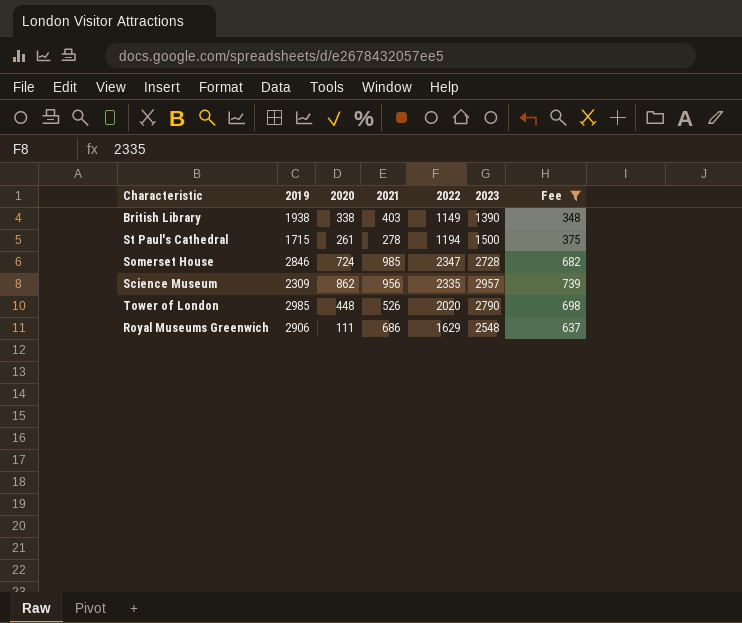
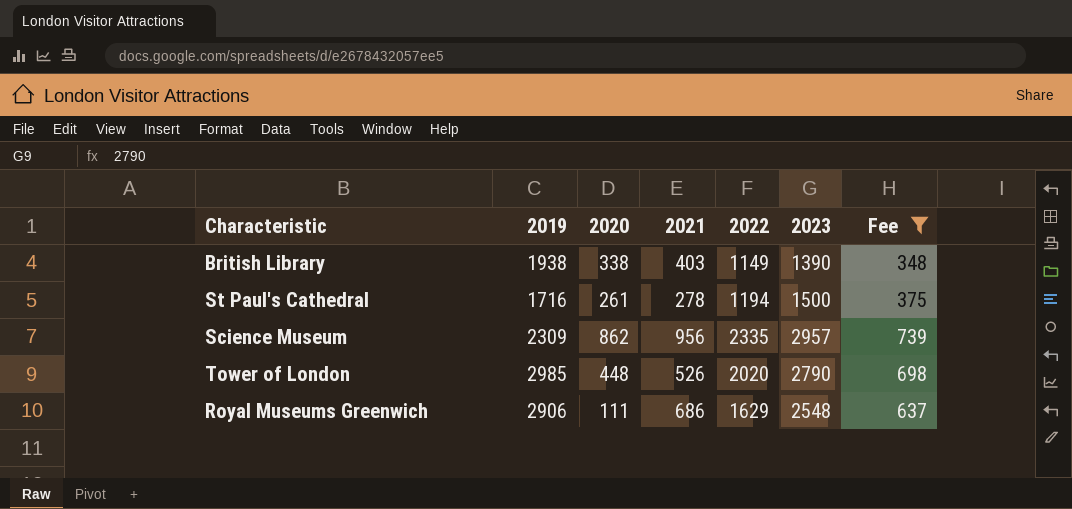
row Somerset House: 2846 | 724 | 985 | 2347 | 2728 | 682 -> none
St Paul's Cathedral | 2019: 1715 -> 1716

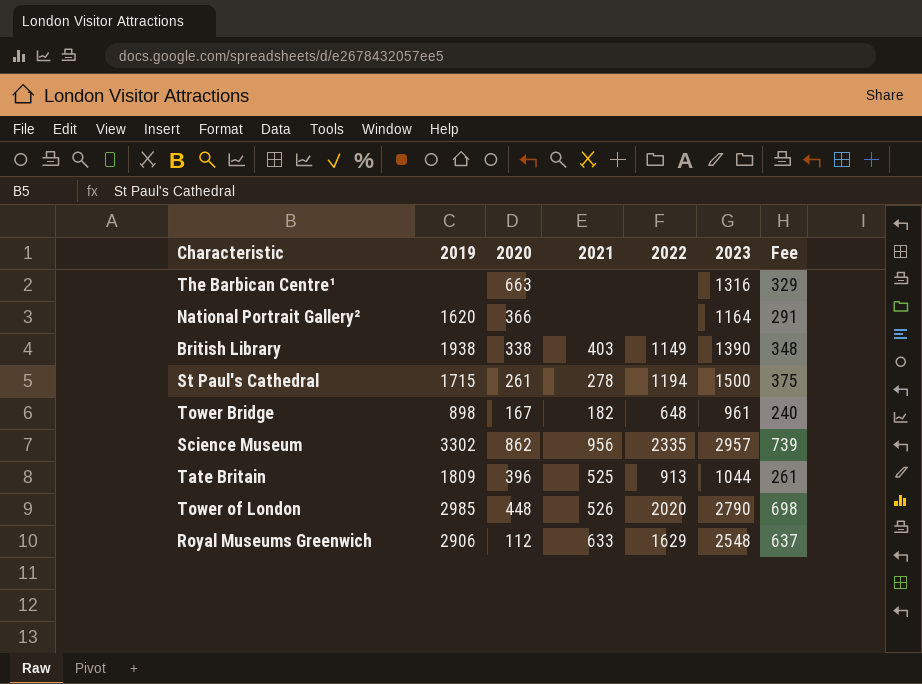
filter: Fee >= 348 -> none
St Paul's Cathedral | 2019: 1716 -> 1715
Science Museum | 2019: 2309 -> 3302
Royal Museums Greenwich | 2020: 111 -> 112
Royal Museums Greenwich | 2021: 686 -> 633

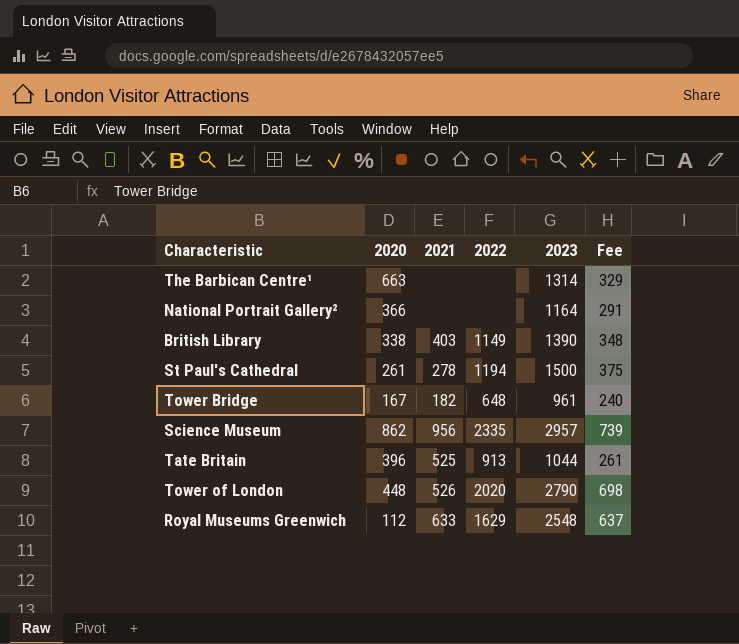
column 2019 | position: 2 -> none
The Barbican Centre¹ | 2023: 1316 -> 1314

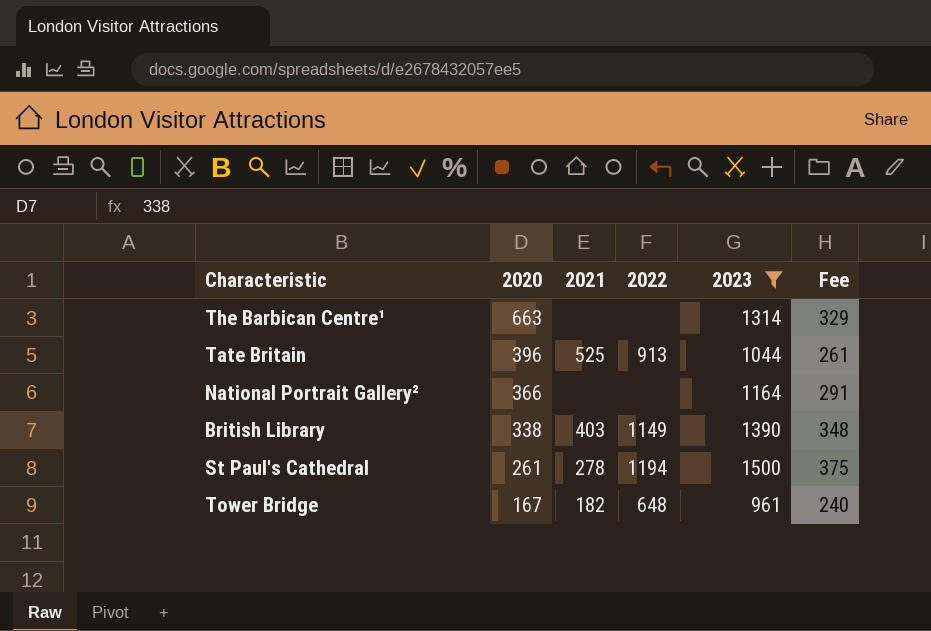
filter: none -> 2023 <= 1500
row order: none -> 2020 descending

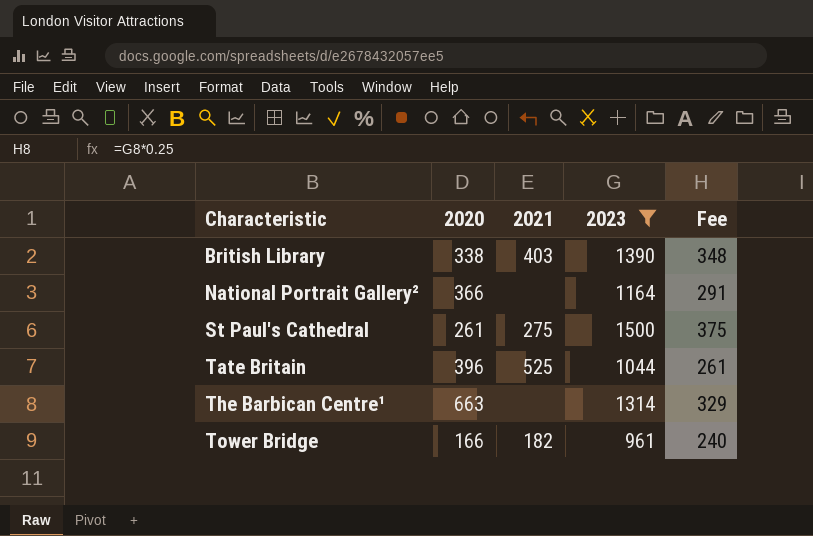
row order: 2020 descending -> Characteristic ascending
column 2022 | position: 4 -> none
St Paul's Cathedral | 2021: 278 -> 275
Tower Bridge | 2020: 167 -> 166

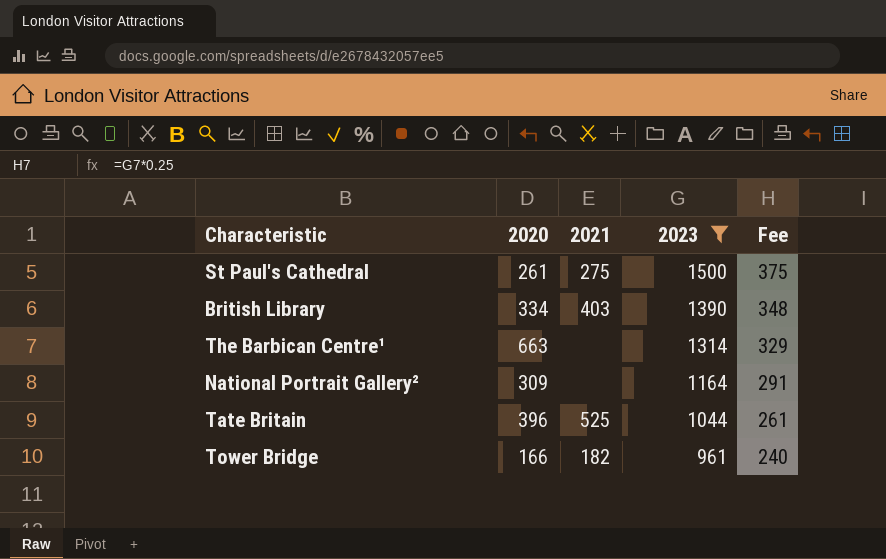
row order: Characteristic ascending -> 2023 descending
British Library | 2020: 338 -> 334
National Portrait Gallery² | 2020: 366 -> 309

